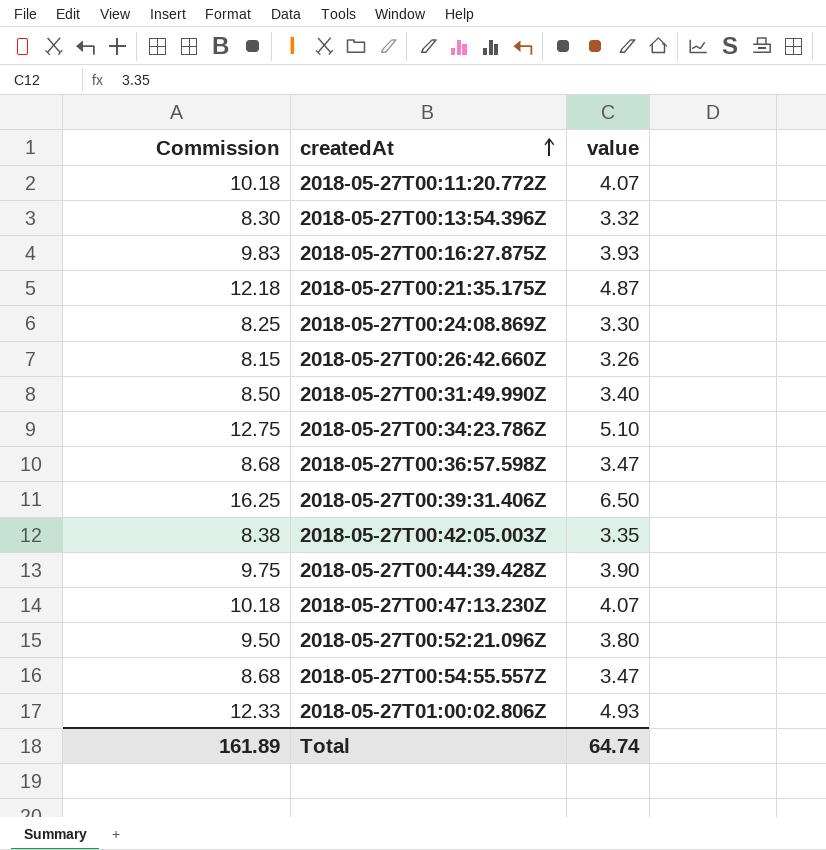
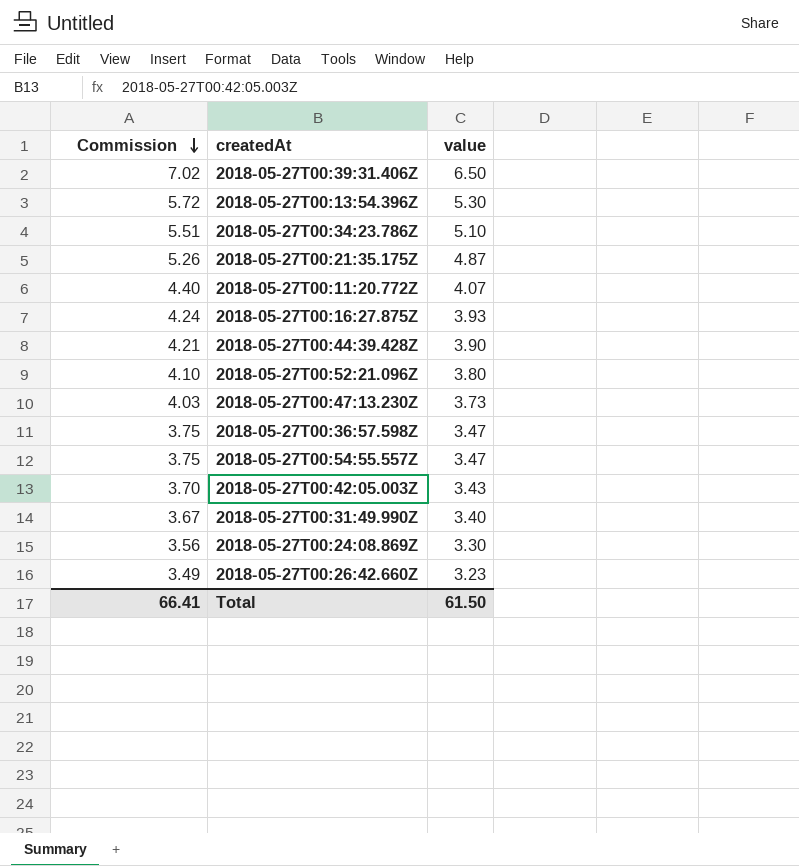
row order: createdAt ascending -> Commission descending
column Commission | formula: [value] * 2.5 -> [value] * 1.08
row 2018-05-27T01:00:02.806Z: 12.33 | 4.93 -> none
2018-05-27T00:13:54.396Z | value: 3.32 -> 5.30
2018-05-27T00:47:13.230Z | value: 4.07 -> 3.73
2018-05-27T00:42:05.003Z | value: 3.35 -> 3.43
2018-05-27T00:26:42.660Z | value: 3.26 -> 3.23
Total | Commission: 161.89 -> 66.41
Total | value: 64.74 -> 61.50

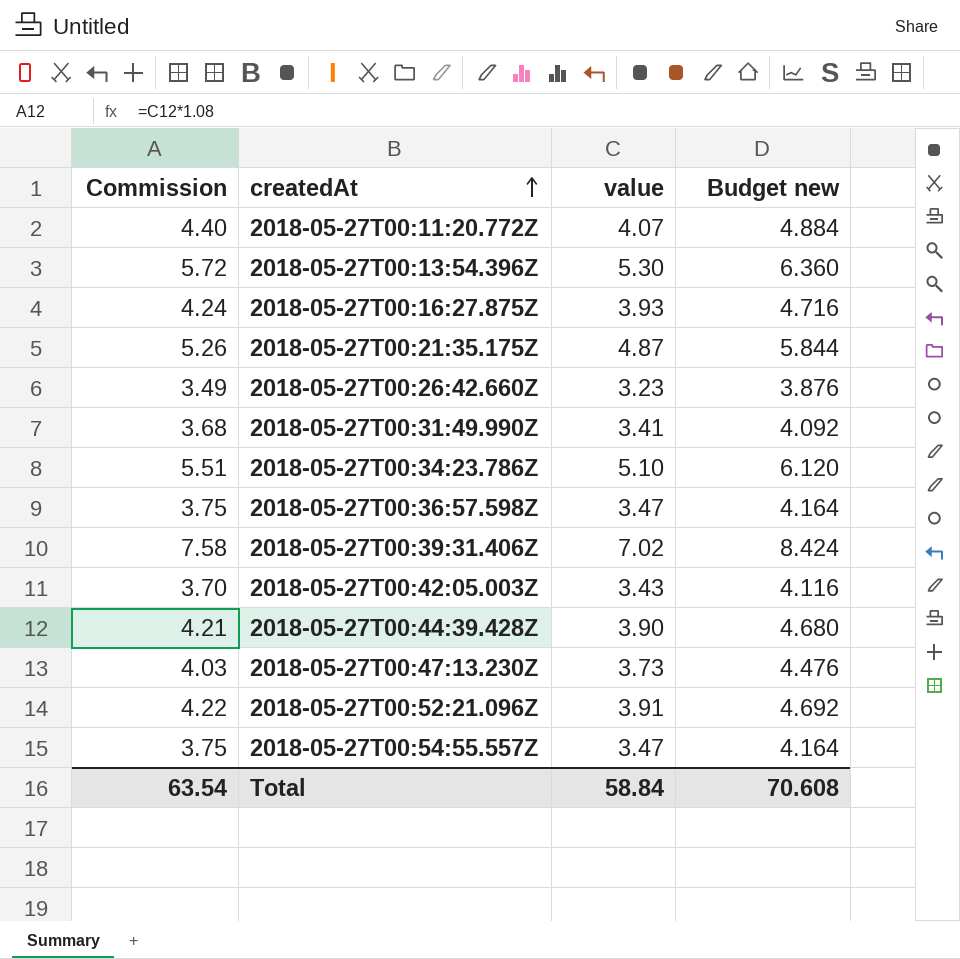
row order: Commission descending -> createdAt ascending
column Budget new | formula: none -> [value] * 1.2
row 2018-05-27T00:24:08.869Z: 3.56 | 3.30 -> none
2018-05-27T00:31:49.990Z | Commission: 3.67 -> 3.68
2018-05-27T00:31:49.990Z | value: 3.40 -> 3.41
2018-05-27T00:39:31.406Z | Commission: 7.02 -> 7.58
2018-05-27T00:39:31.406Z | value: 6.50 -> 7.02
2018-05-27T00:52:21.096Z | Commission: 4.10 -> 4.22
2018-05-27T00:52:21.096Z | value: 3.80 -> 3.91
Total | Commission: 66.41 -> 63.54
Total | value: 61.50 -> 58.84

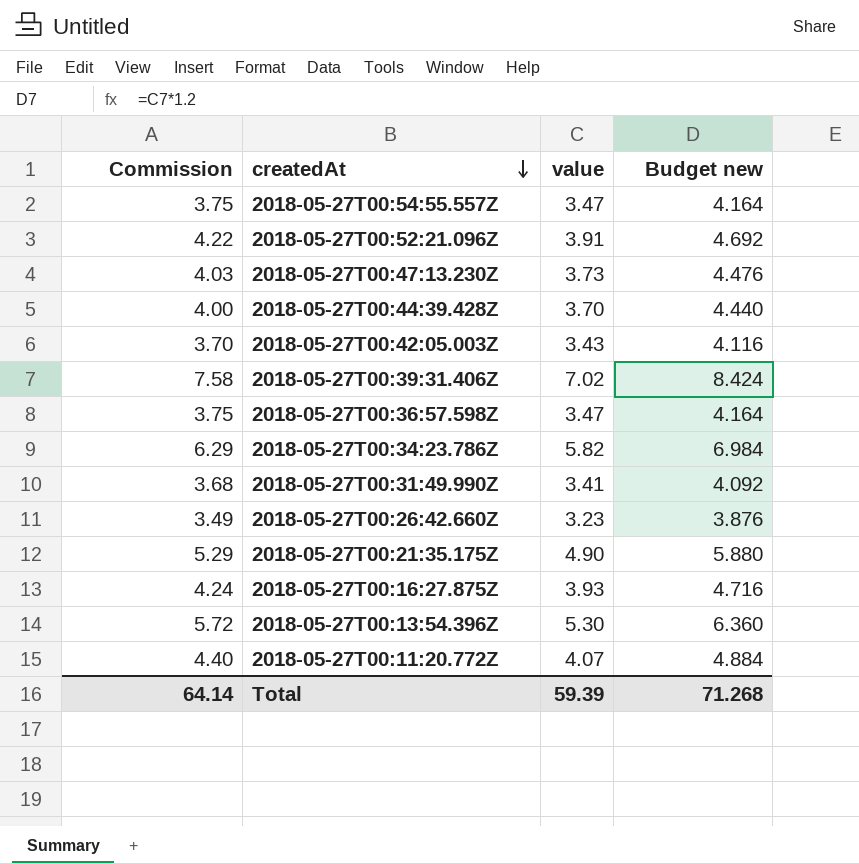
row order: createdAt ascending -> createdAt descending
2018-05-27T00:44:39.428Z | Commission: 4.21 -> 4.00
2018-05-27T00:44:39.428Z | value: 3.90 -> 3.70
2018-05-27T00:44:39.428Z | Budget new: 4.680 -> 4.440
2018-05-27T00:34:23.786Z | Commission: 5.51 -> 6.29
2018-05-27T00:34:23.786Z | value: 5.10 -> 5.82
2018-05-27T00:34:23.786Z | Budget new: 6.120 -> 6.984
2018-05-27T00:21:35.175Z | Commission: 5.26 -> 5.29
2018-05-27T00:21:35.175Z | value: 4.87 -> 4.90
2018-05-27T00:21:35.175Z | Budget new: 5.844 -> 5.880
Total | Commission: 63.54 -> 64.14
Total | value: 58.84 -> 59.39
Total | Budget new: 70.608 -> 71.268

